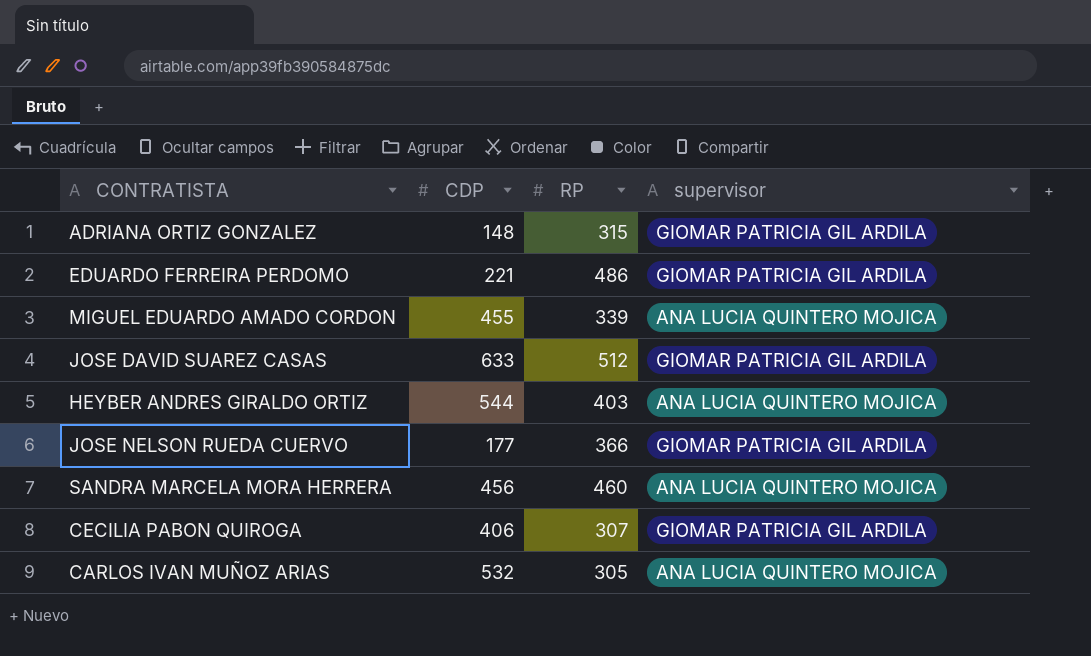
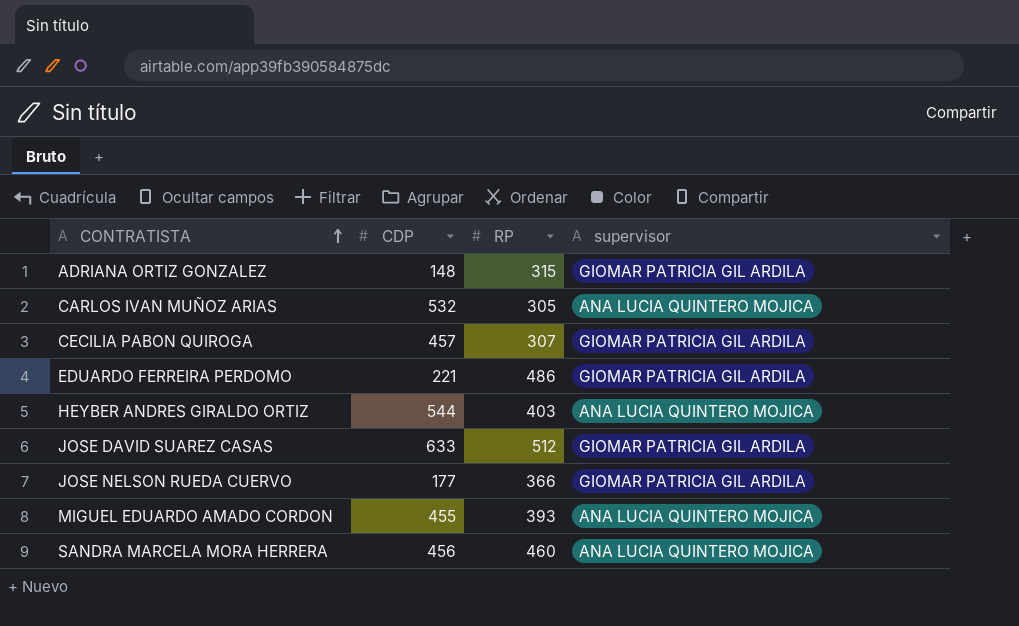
row order: none -> CONTRATISTA ascending
CECILIA PABON QUIROGA | CDP: 406 -> 457
MIGUEL EDUARDO AMADO CORDON | RP: 339 -> 393

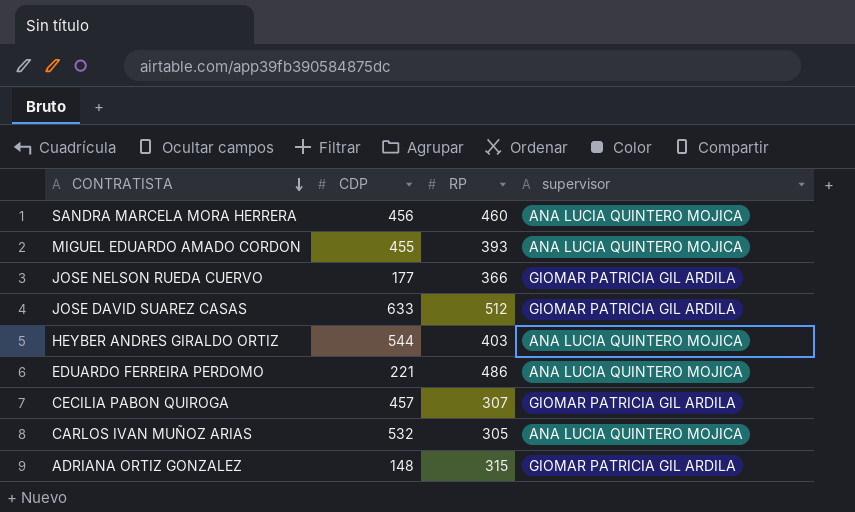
row order: CONTRATISTA ascending -> CONTRATISTA descending
EDUARDO FERREIRA PERDOMO | supervisor: GIOMAR PATRICIA GIL ARDILA -> ANA LUCIA QUINTERO MOJICA

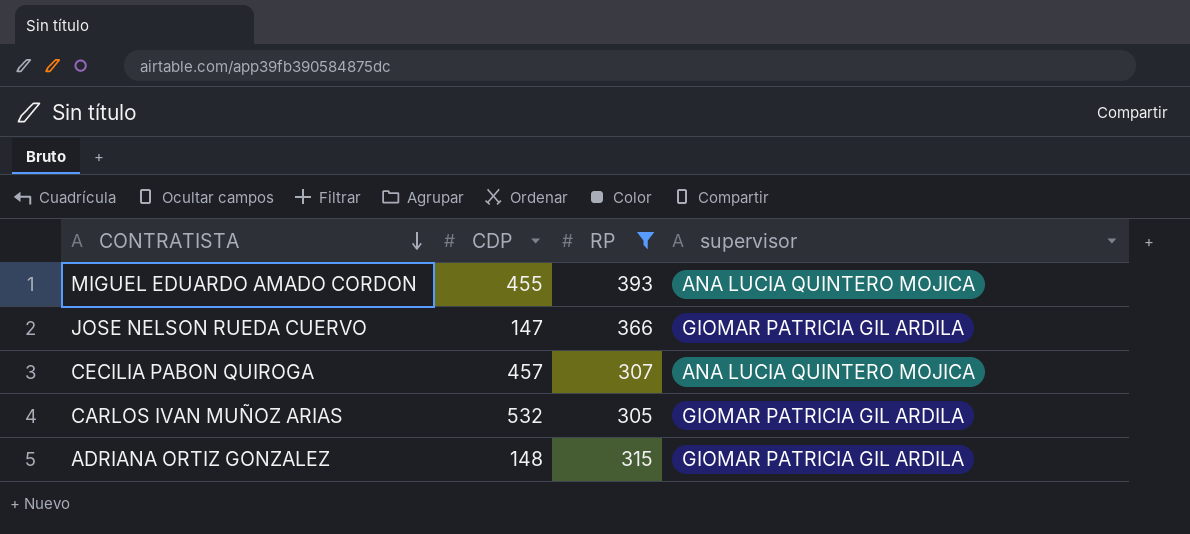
filter: none -> RP <= 393
JOSE NELSON RUEDA CUERVO | CDP: 177 -> 147
CECILIA PABON QUIROGA | supervisor: GIOMAR PATRICIA GIL ARDILA -> ANA LUCIA QUINTERO MOJICA
CARLOS IVAN MUÑOZ ARIAS | supervisor: ANA LUCIA QUINTERO MOJICA -> GIOMAR PATRICIA GIL ARDILA

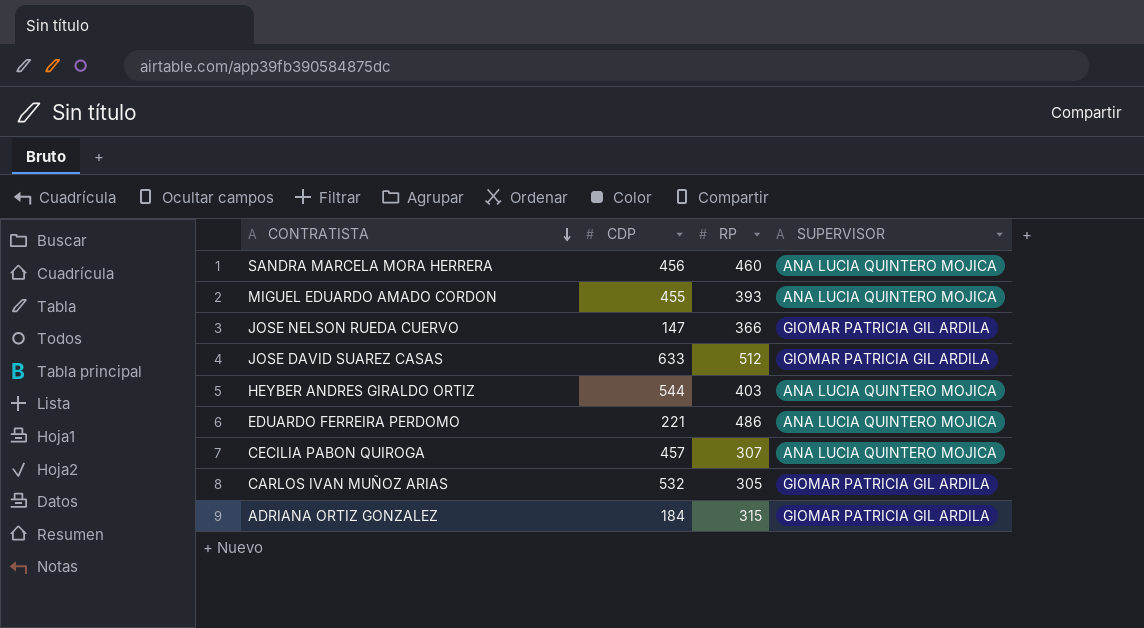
filter: RP <= 393 -> none
column name: supervisor -> SUPERVISOR
ADRIANA ORTIZ GONZALEZ | CDP: 148 -> 184

